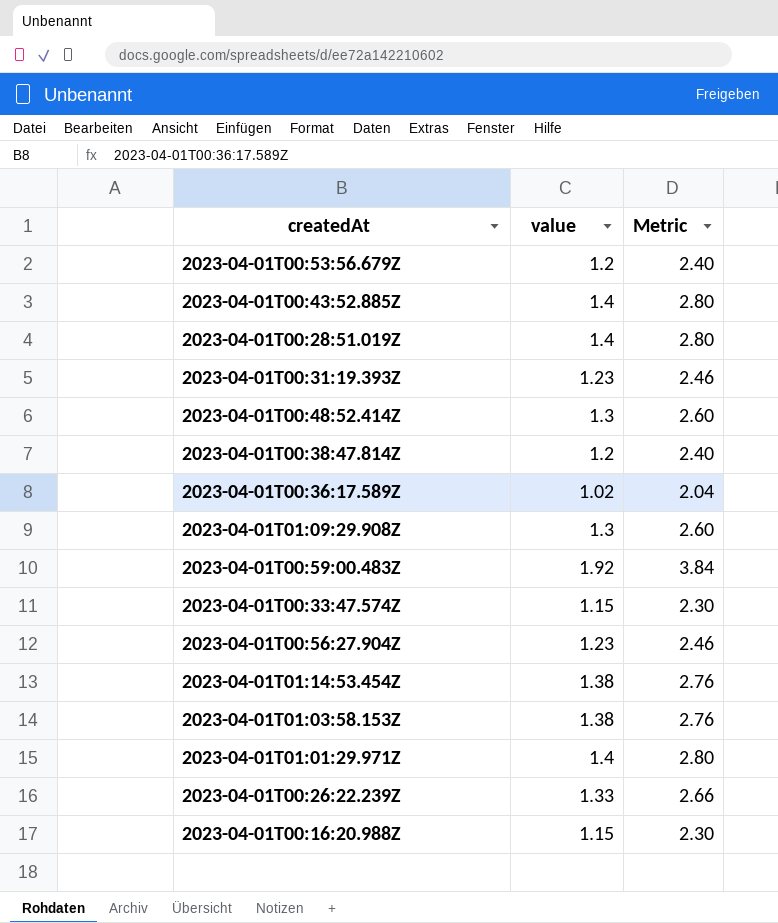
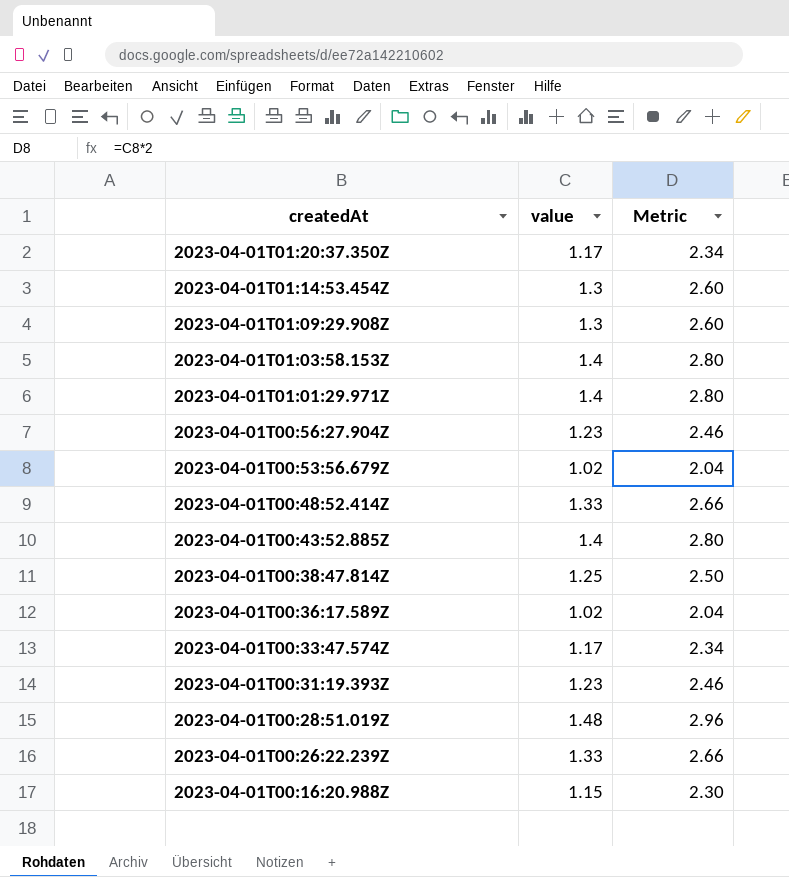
row order: none -> createdAt descending
row 2023-04-01T00:59:00.483Z: 1.92 | 3.84 -> none
row 2023-04-01T01:20:37.350Z: none -> 1.17 | 2.34
2023-04-01T01:14:53.454Z | value: 1.38 -> 1.3
2023-04-01T01:14:53.454Z | Metric: 2.76 -> 2.60
2023-04-01T01:03:58.153Z | value: 1.38 -> 1.4
2023-04-01T01:03:58.153Z | Metric: 2.76 -> 2.80
2023-04-01T00:53:56.679Z | value: 1.2 -> 1.02
2023-04-01T00:53:56.679Z | Metric: 2.40 -> 2.04
2023-04-01T00:48:52.414Z | value: 1.3 -> 1.33
2023-04-01T00:48:52.414Z | Metric: 2.60 -> 2.66
2023-04-01T00:38:47.814Z | value: 1.2 -> 1.25
2023-04-01T00:38:47.814Z | Metric: 2.40 -> 2.50
2023-04-01T00:33:47.574Z | value: 1.15 -> 1.17
2023-04-01T00:33:47.574Z | Metric: 2.30 -> 2.34
2023-04-01T00:28:51.019Z | value: 1.4 -> 1.48
2023-04-01T00:28:51.019Z | Metric: 2.80 -> 2.96

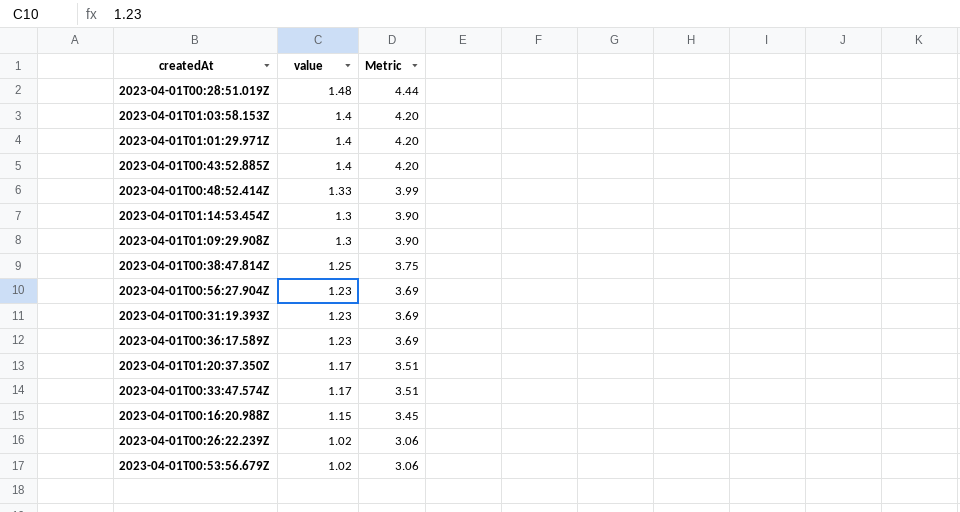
row order: createdAt descending -> value descending
column Metric | formula: [value] * 2 -> [value] * 3
2023-04-01T00:36:17.589Z | value: 1.02 -> 1.23
2023-04-01T00:26:22.239Z | value: 1.33 -> 1.02

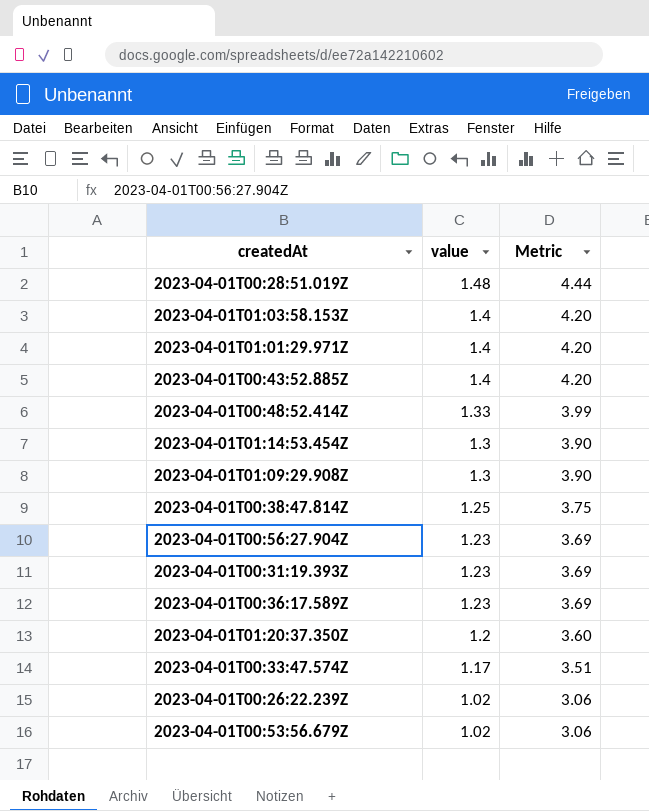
row 2023-04-01T00:16:20.988Z: 1.15 | 3.45 -> none
2023-04-01T01:20:37.350Z | value: 1.17 -> 1.2
2023-04-01T01:20:37.350Z | Metric: 3.51 -> 3.60

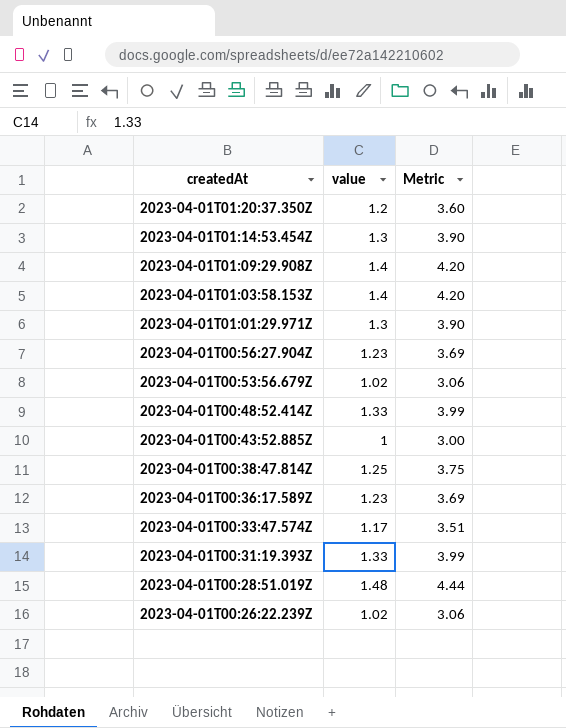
row order: value descending -> createdAt descending
2023-04-01T01:09:29.908Z | value: 1.3 -> 1.4
2023-04-01T01:09:29.908Z | Metric: 3.90 -> 4.20
2023-04-01T01:01:29.971Z | value: 1.4 -> 1.3
2023-04-01T01:01:29.971Z | Metric: 4.20 -> 3.90
2023-04-01T00:43:52.885Z | value: 1.4 -> 1
2023-04-01T00:43:52.885Z | Metric: 4.20 -> 3.00
2023-04-01T00:31:19.393Z | value: 1.23 -> 1.33
2023-04-01T00:31:19.393Z | Metric: 3.69 -> 3.99

